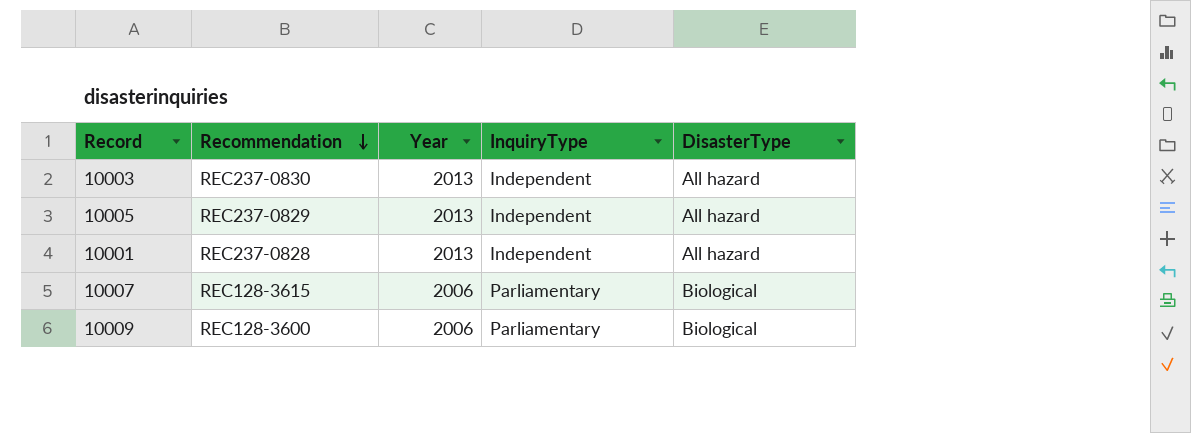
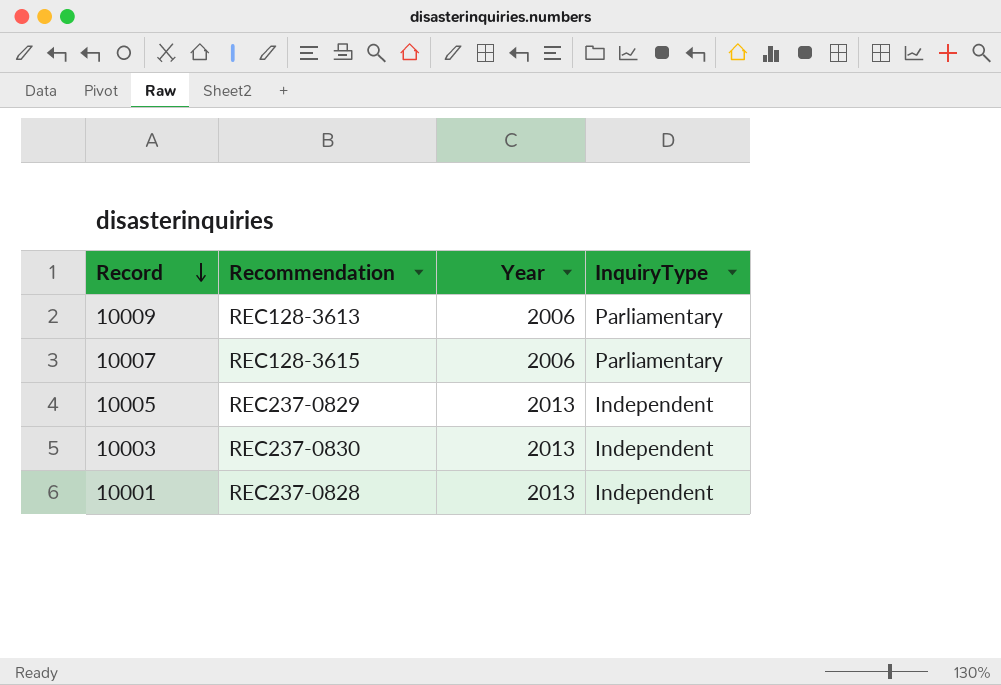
row order: Recommendation descending -> Record descending
column DisasterType | position: 5 -> none
10009 | Recommendation: REC128-3600 -> REC128-3613

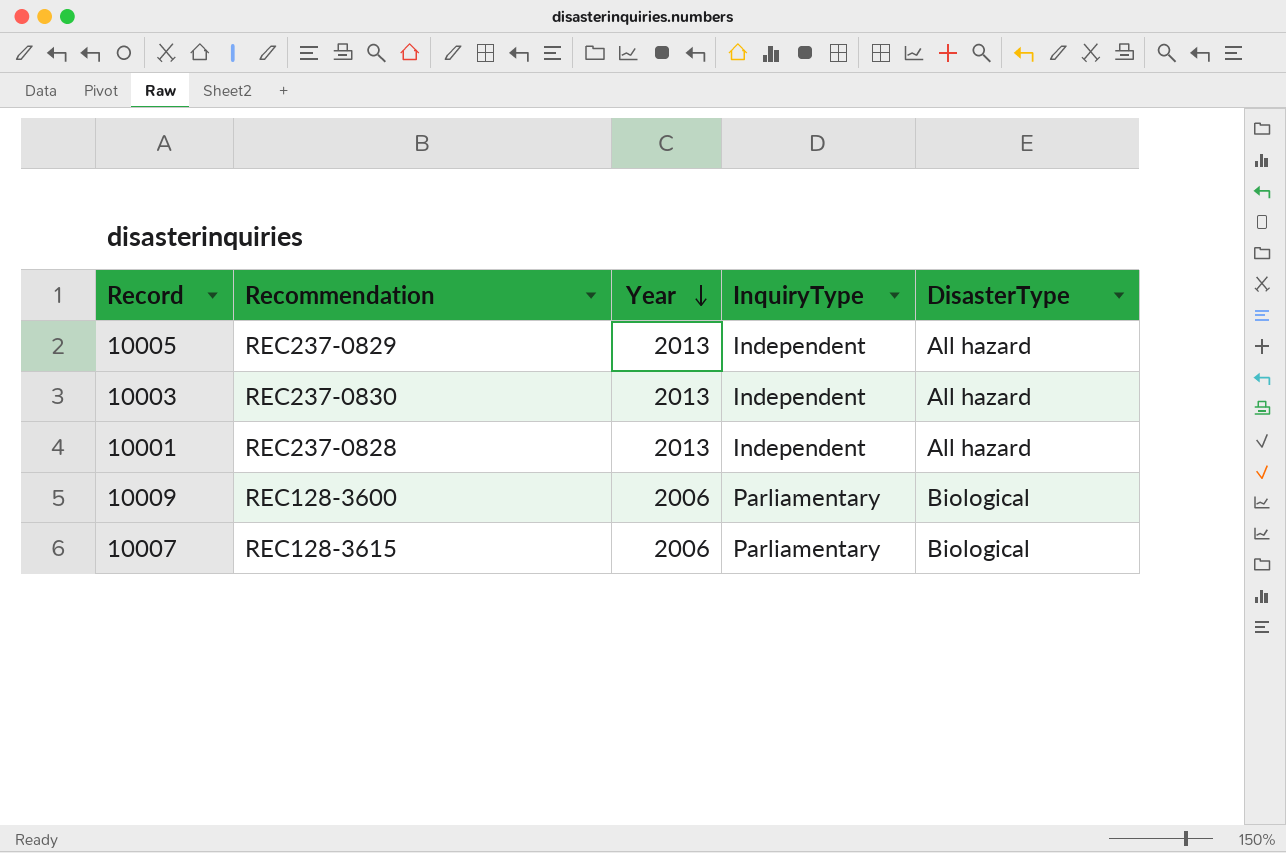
row order: Record descending -> Year descending
column DisasterType | position: none -> 5
10009 | Recommendation: REC128-3613 -> REC128-3600

